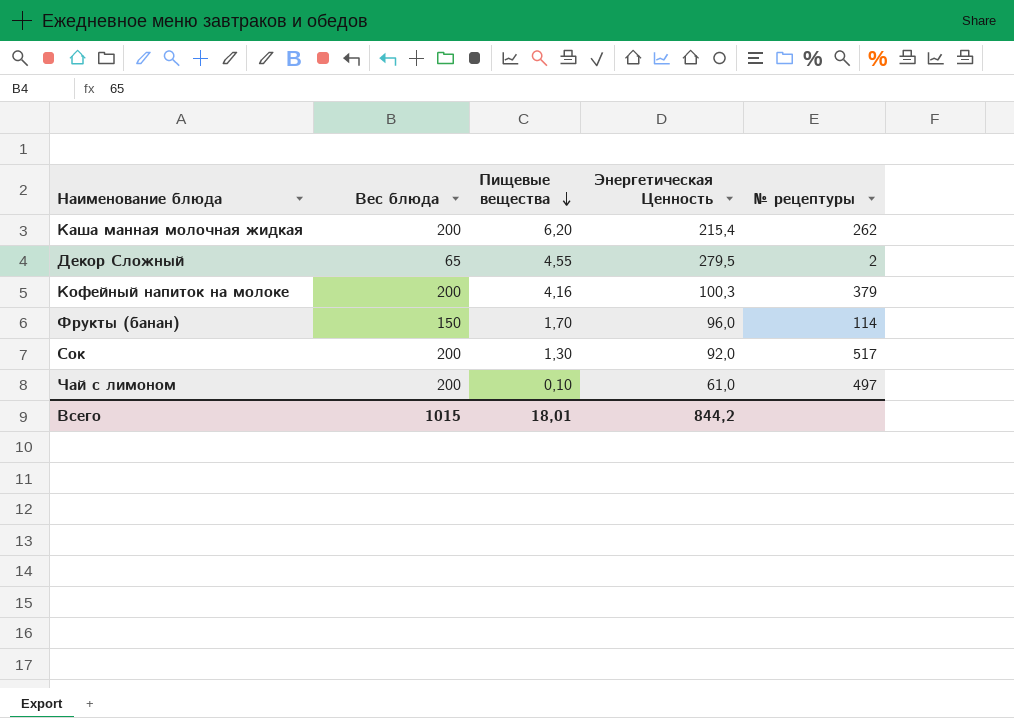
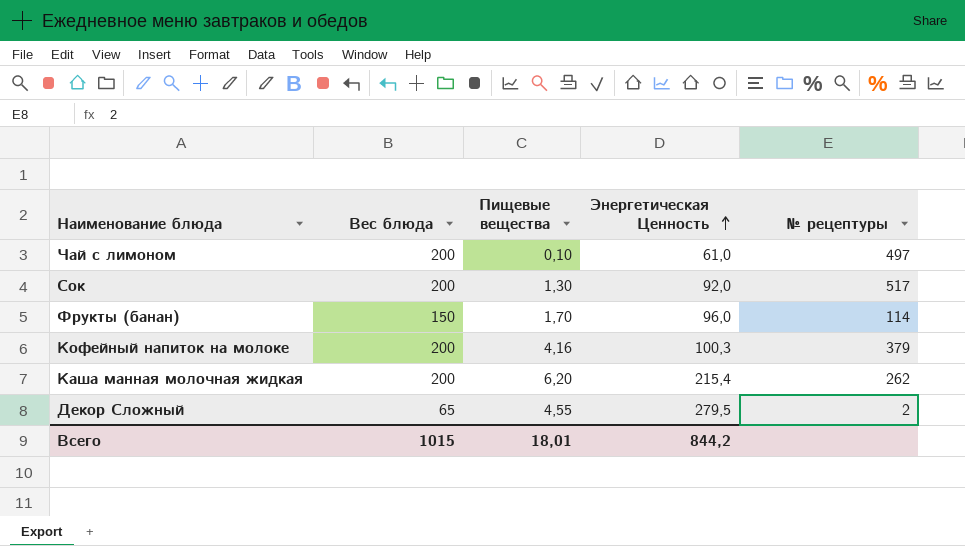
row order: Пищевые вещества descending -> Энергетическая Ценность ascending

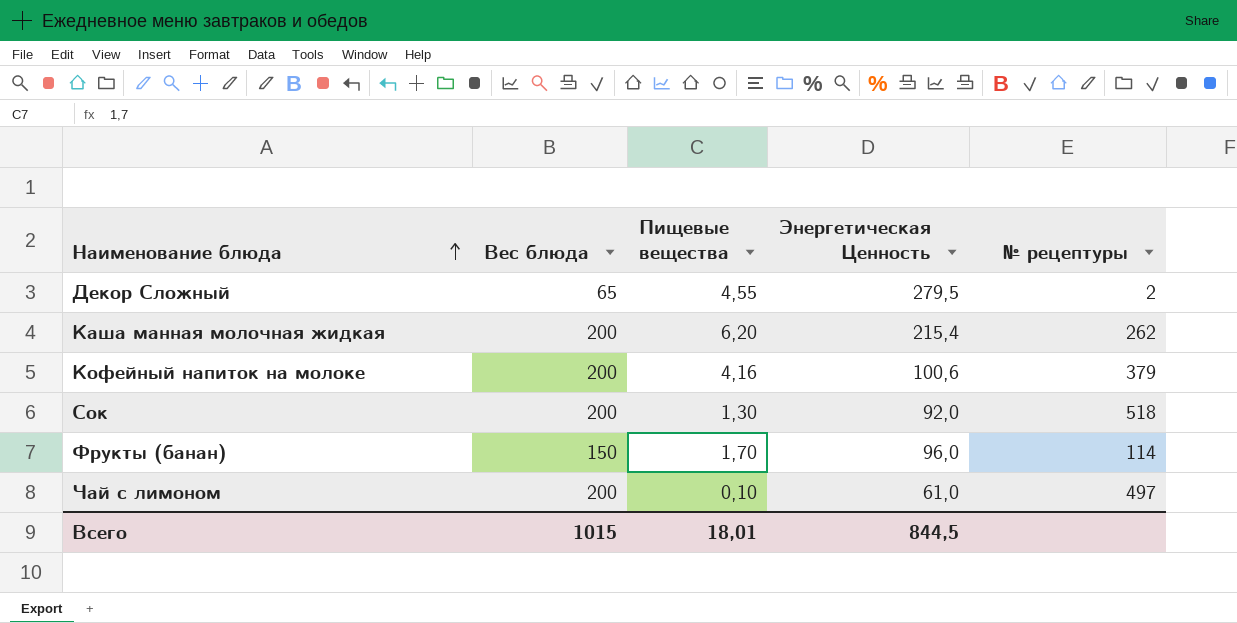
row order: Энергетическая Ценность ascending -> Наименование блюда ascending
Кофейный напиток на молоке | Энергетическая Ценность: 100,3 -> 100,6
Сок | № рецептуры: 517 -> 518
Всего | Энергетическая Ценность: 844,2 -> 844,5

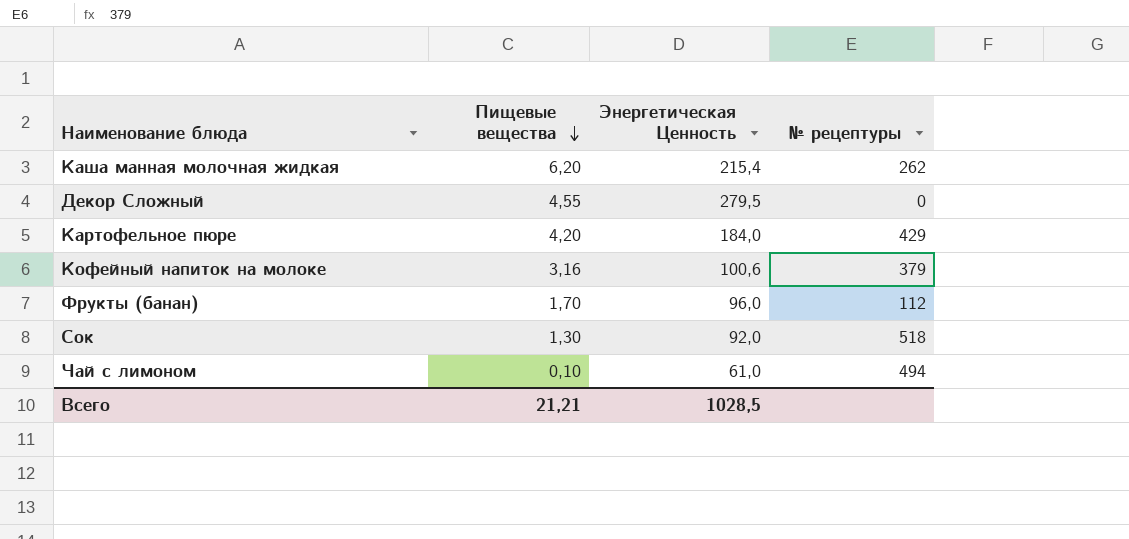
row order: Наименование блюда ascending -> Пищевые вещества descending
column Вес блюда | position: 2 -> none
Декор Сложный | № рецептуры: 2 -> 0
row Картофельное пюре: none -> 4,20 | 184,0 | 429
Кофейный напиток на молоке | Пищевые вещества: 4,16 -> 3,16
Фрукты (банан) | № рецептуры: 114 -> 112
Чай с лимоном | № рецептуры: 497 -> 494
Всего | Пищевые вещества: 18,01 -> 21,21
Всего | Энергетическая Ценность: 844,5 -> 1028,5

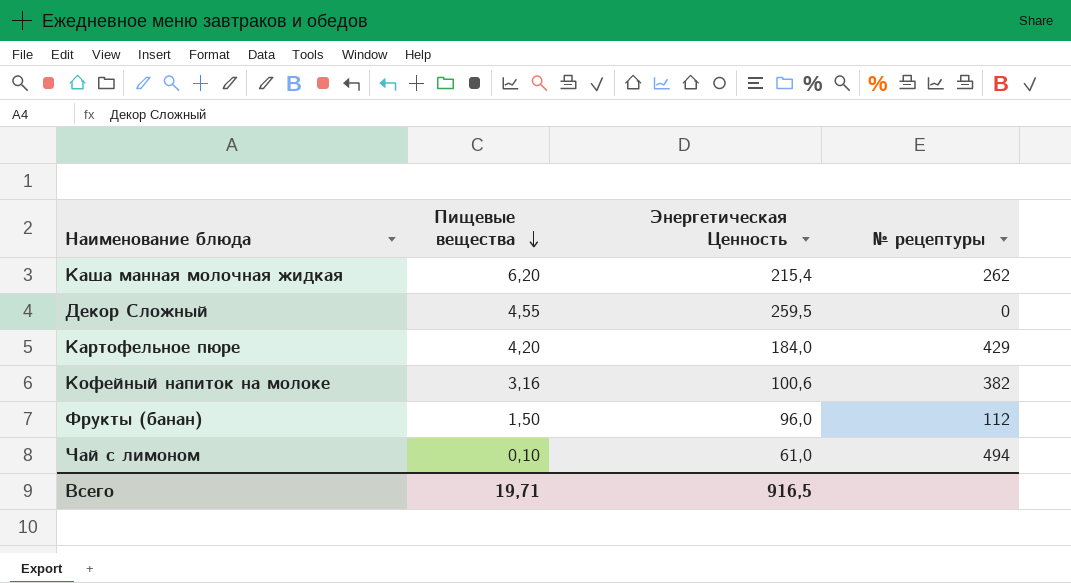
row Сок: 1,30 | 92,0 | 518 -> none
Декор Сложный | Энергетическая Ценность: 279,5 -> 259,5
Кофейный напиток на молоке | № рецептуры: 379 -> 382
Фрукты (банан) | Пищевые вещества: 1,70 -> 1,50
Всего | Пищевые вещества: 21,21 -> 19,71
Всего | Энергетическая Ценность: 1028,5 -> 916,5

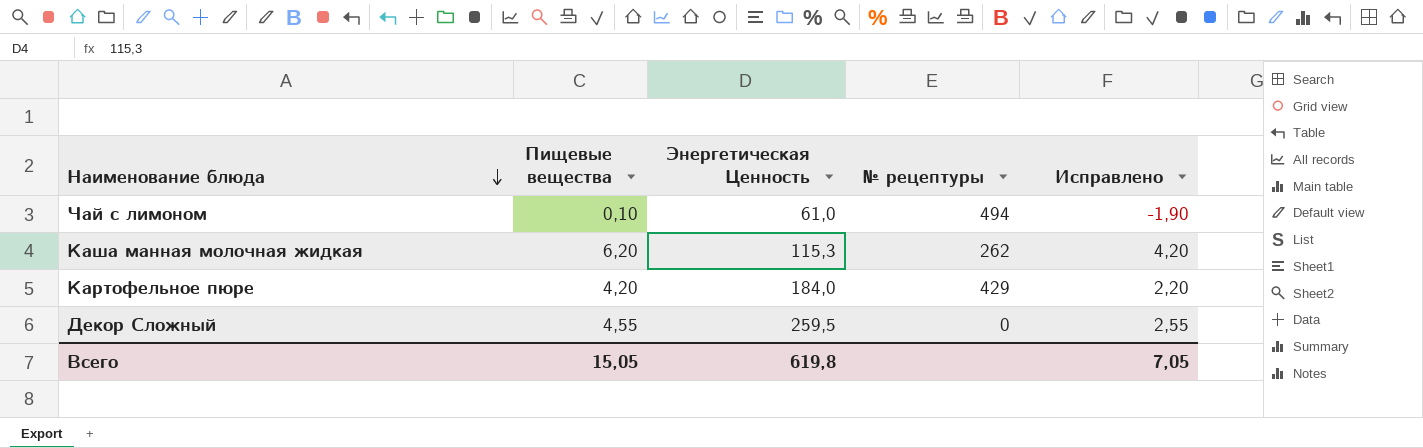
row order: Пищевые вещества descending -> Наименование блюда descending
column Исправлено | formula: none -> [Пищевые вещества] - 2
row Кофейный напиток на молоке: 3,16 | 100,6 | 382 -> none
row Фрукты (банан): 1,50 | 96,0 | 112 -> none
Каша манная молочная жидкая | Энергетическая Ценность: 215,4 -> 115,3
Всего | Пищевые вещества: 19,71 -> 15,05
Всего | Энергетическая Ценность: 916,5 -> 619,8

